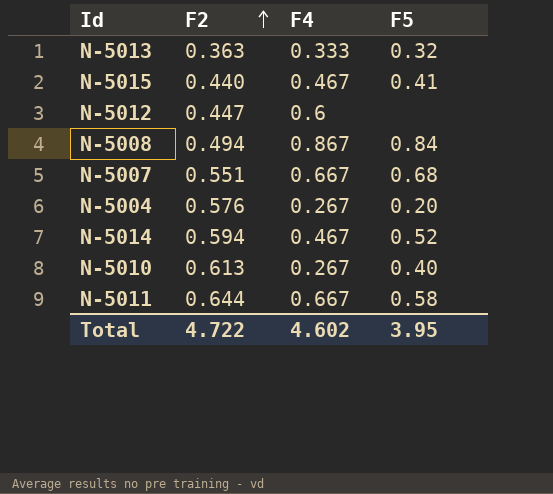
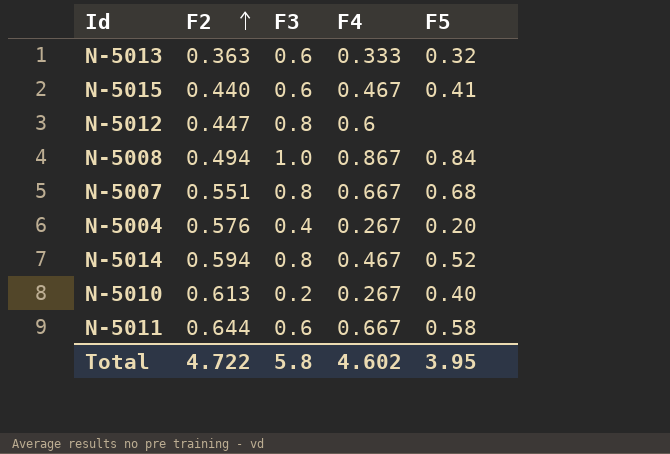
column F3 | position: none -> 3

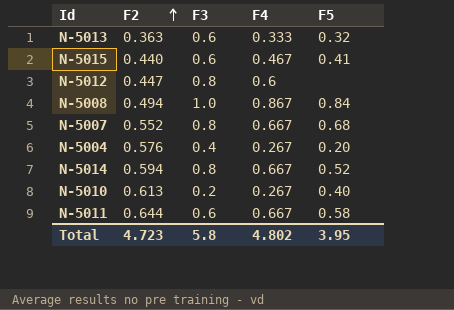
N-5007 | F2: 0.551 -> 0.552
N-5014 | F4: 0.467 -> 0.667
Total | F2: 4.722 -> 4.723
Total | F4: 4.602 -> 4.802

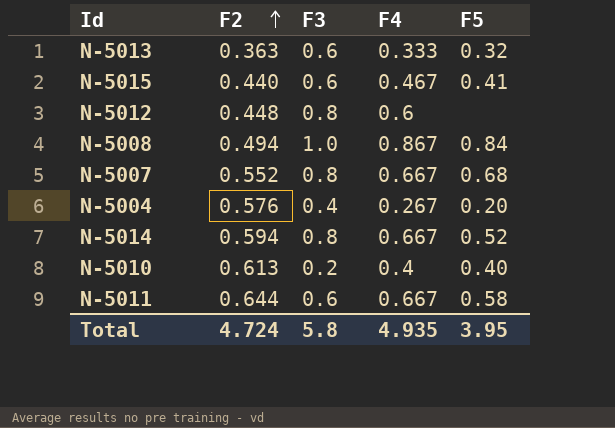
N-5012 | F2: 0.447 -> 0.448
N-5010 | F4: 0.267 -> 0.4
Total | F2: 4.723 -> 4.724
Total | F4: 4.802 -> 4.935

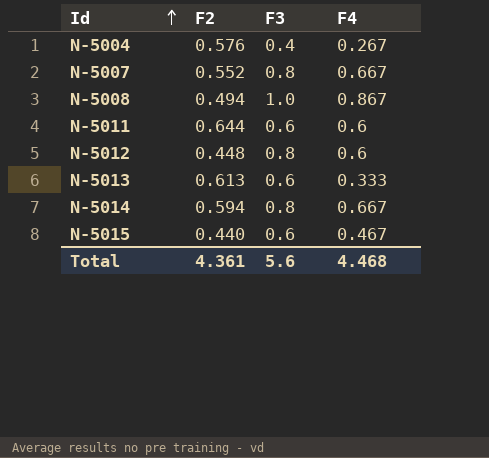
row order: F2 ascending -> Id ascending
column F5 | position: 5 -> none
row N-5010: 0.613 | 0.2 | 0.4 | 0.40 -> none
N-5011 | F4: 0.667 -> 0.6
N-5013 | F2: 0.363 -> 0.613
Total | F2: 4.724 -> 4.361
Total | F3: 5.8 -> 5.6
Total | F4: 4.935 -> 4.468

